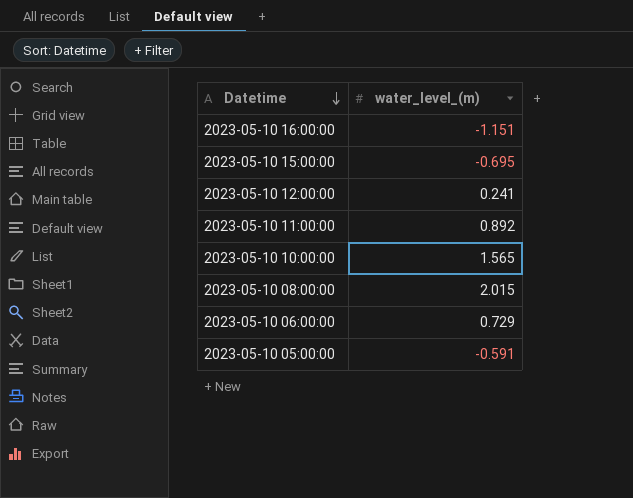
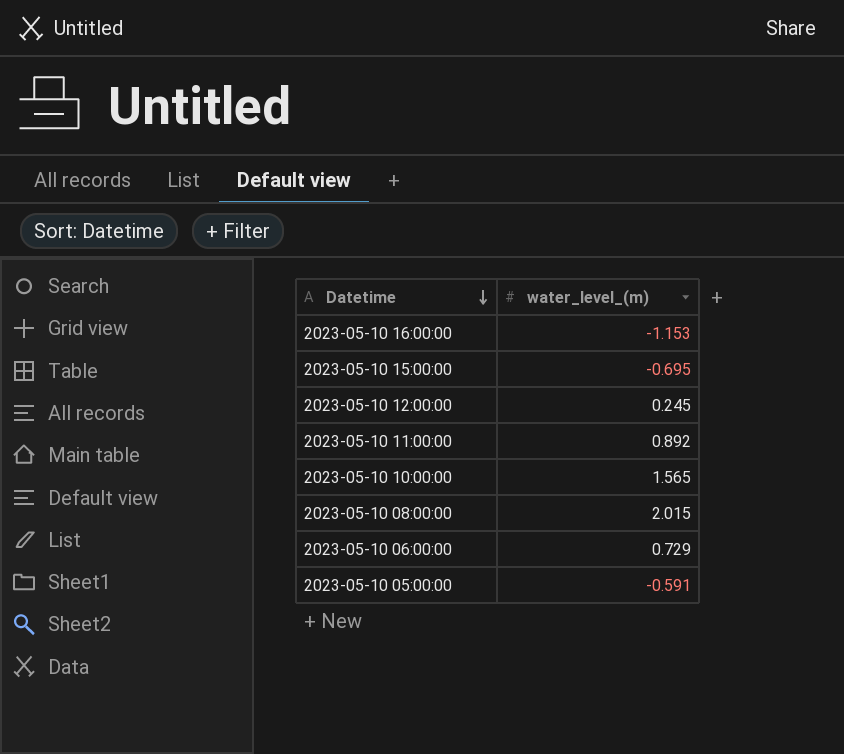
2023-05-10 16:00:00 | water_level_(m): -1.151 -> -1.153
2023-05-10 12:00:00 | water_level_(m): 0.241 -> 0.245

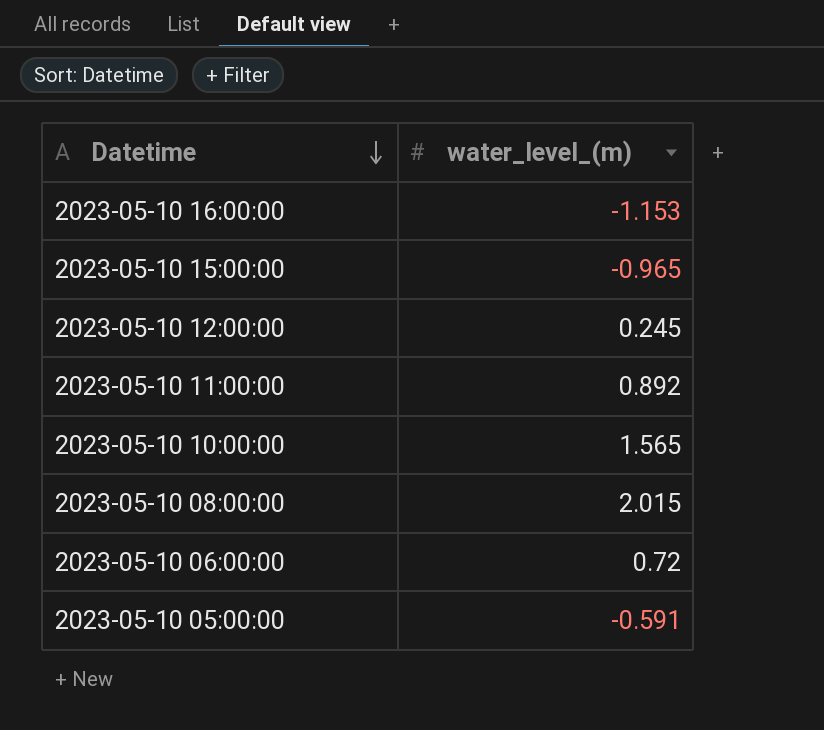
2023-05-10 15:00:00 | water_level_(m): -0.695 -> -0.965
2023-05-10 06:00:00 | water_level_(m): 0.729 -> 0.72

